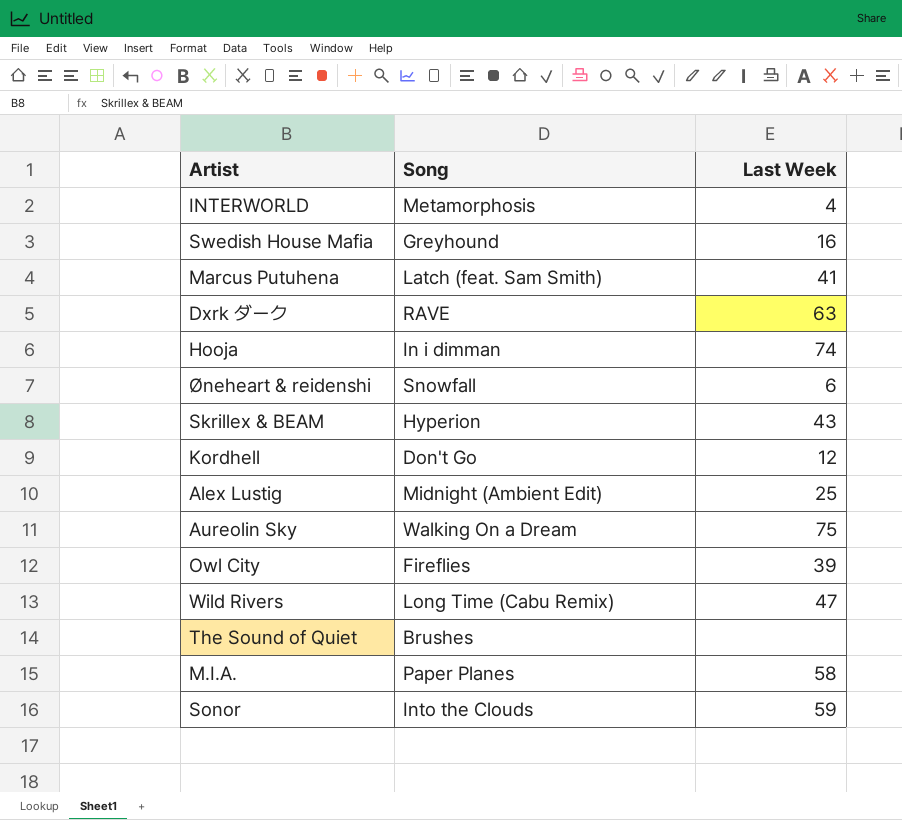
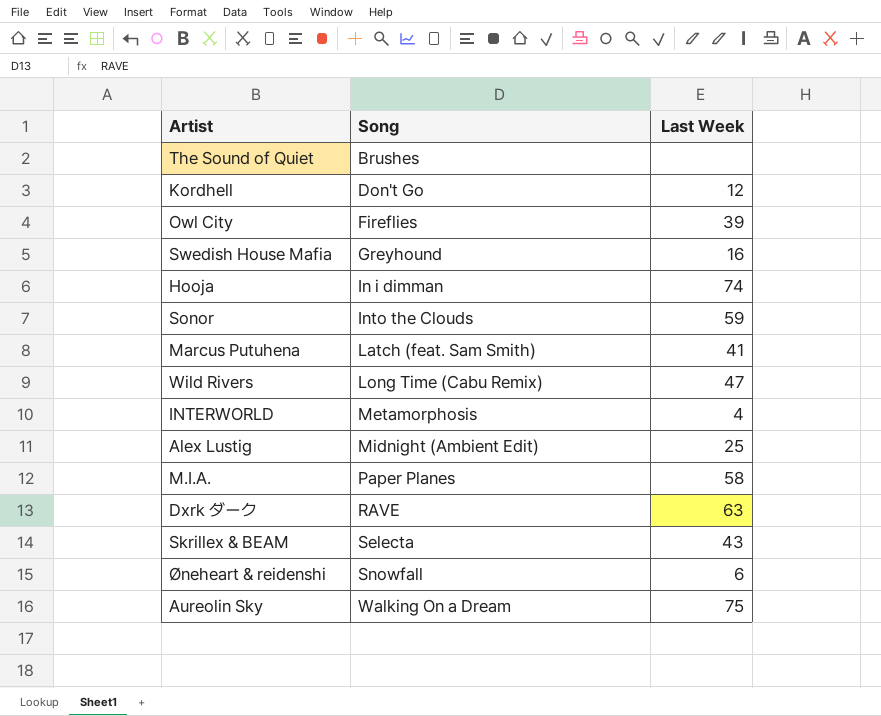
row order: none -> Song ascending
Skrillex & BEAM | Song: Hyperion -> Selecta

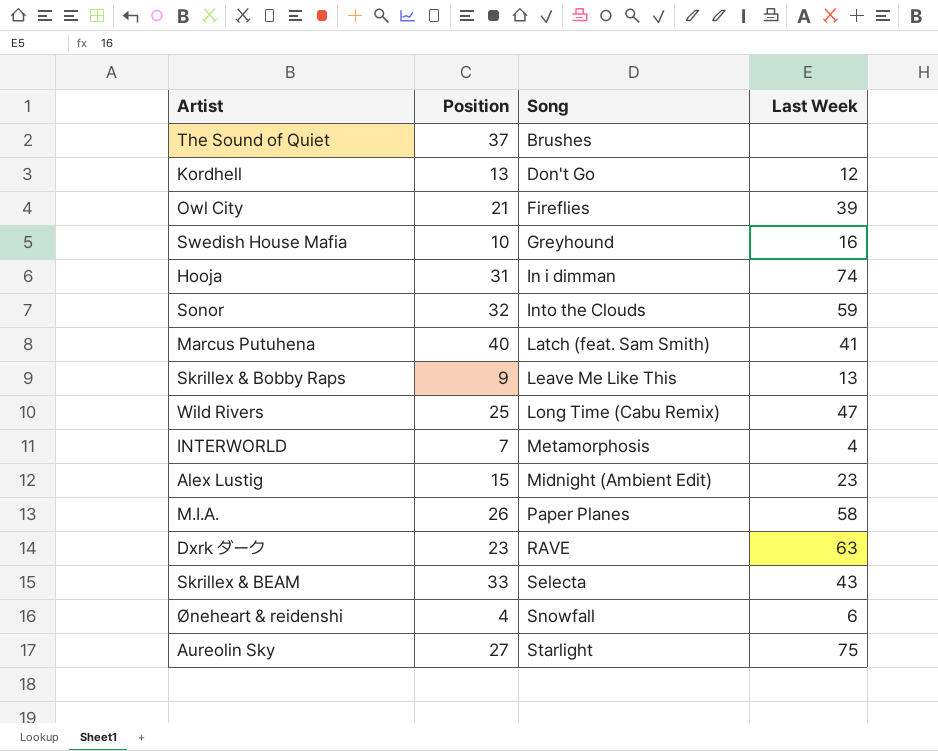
column Position | position: none -> 2
row Skrillex & Bobby Raps: none -> 9 | Leave Me Like This | 13
Alex Lustig | Last Week: 25 -> 23
Aureolin Sky | Song: Walking On a Dream -> Starlight

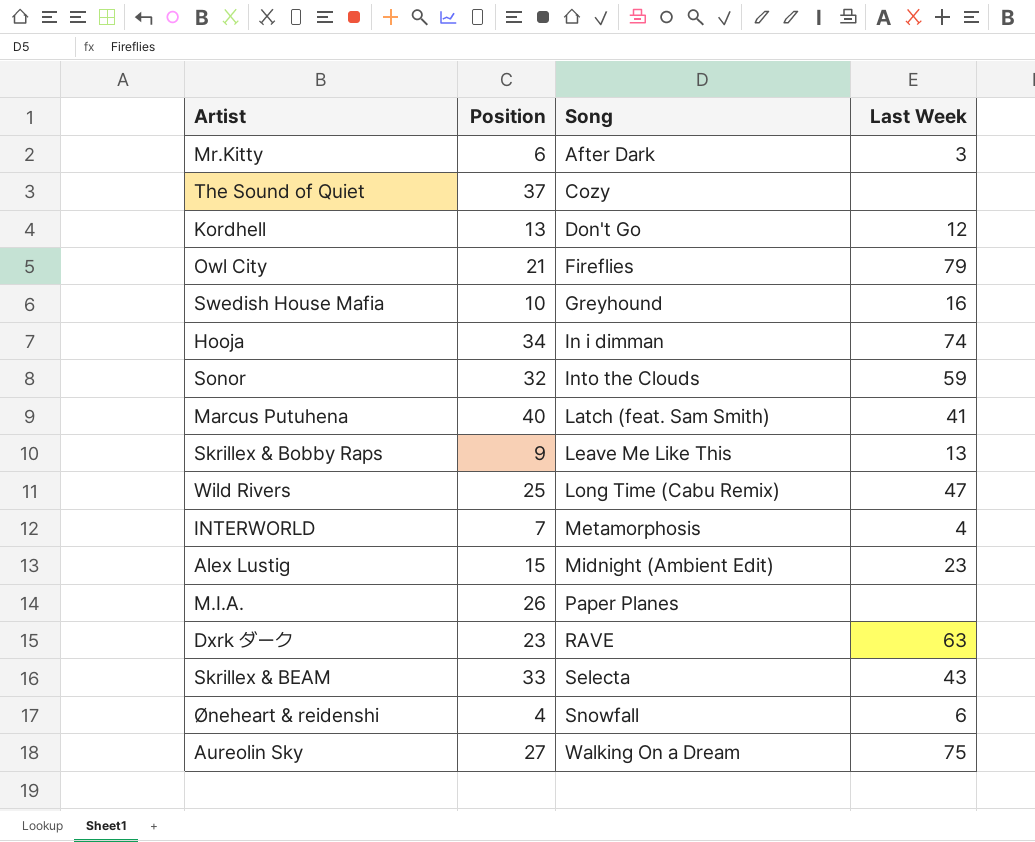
row Mr.Kitty: none -> 6 | After Dark | 3
The Sound of Quiet | Song: Brushes -> Cozy
Owl City | Last Week: 39 -> 79
Hooja | Position: 31 -> 34
M.I.A. | Last Week: 58 -> none
Aureolin Sky | Song: Starlight -> Walking On a Dream

